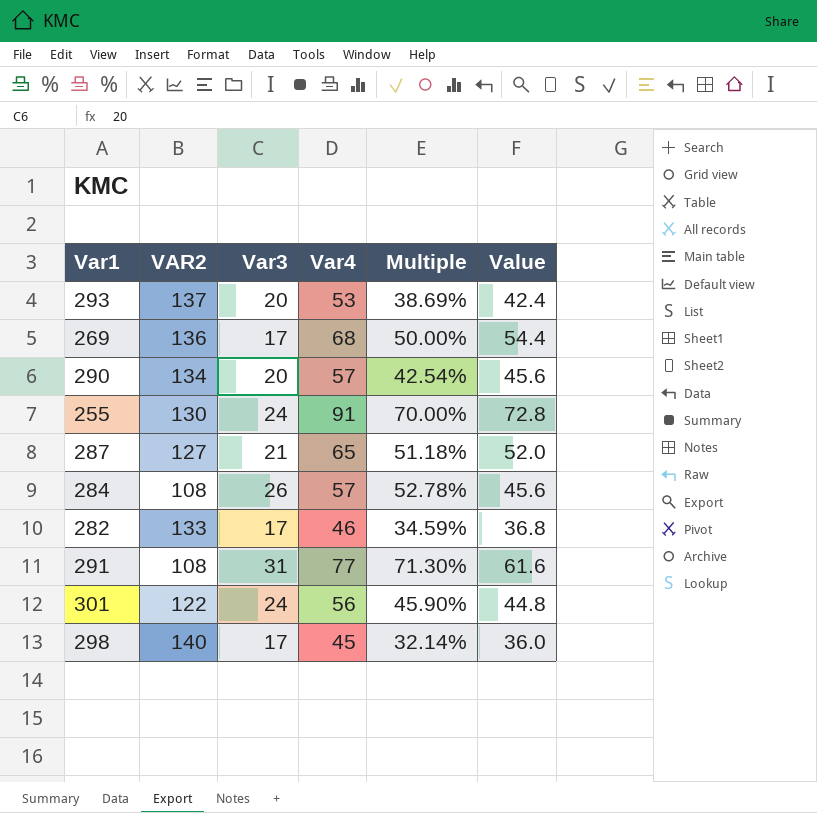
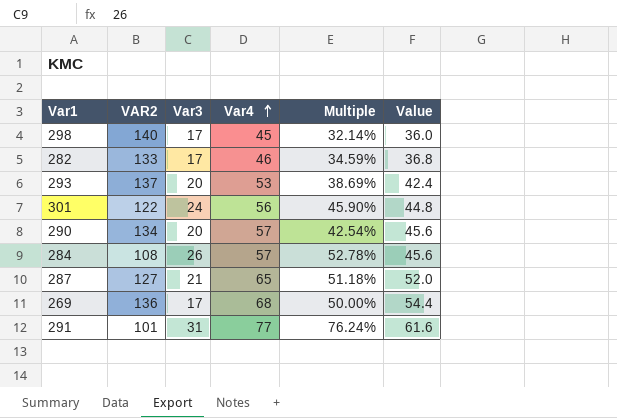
row order: none -> Var4 ascending
row 255: 130 | 24 | 91 | 70.00% | 72.8 -> none
291 | VAR2: 108 -> 101
291 | Multiple: 71.30% -> 76.24%

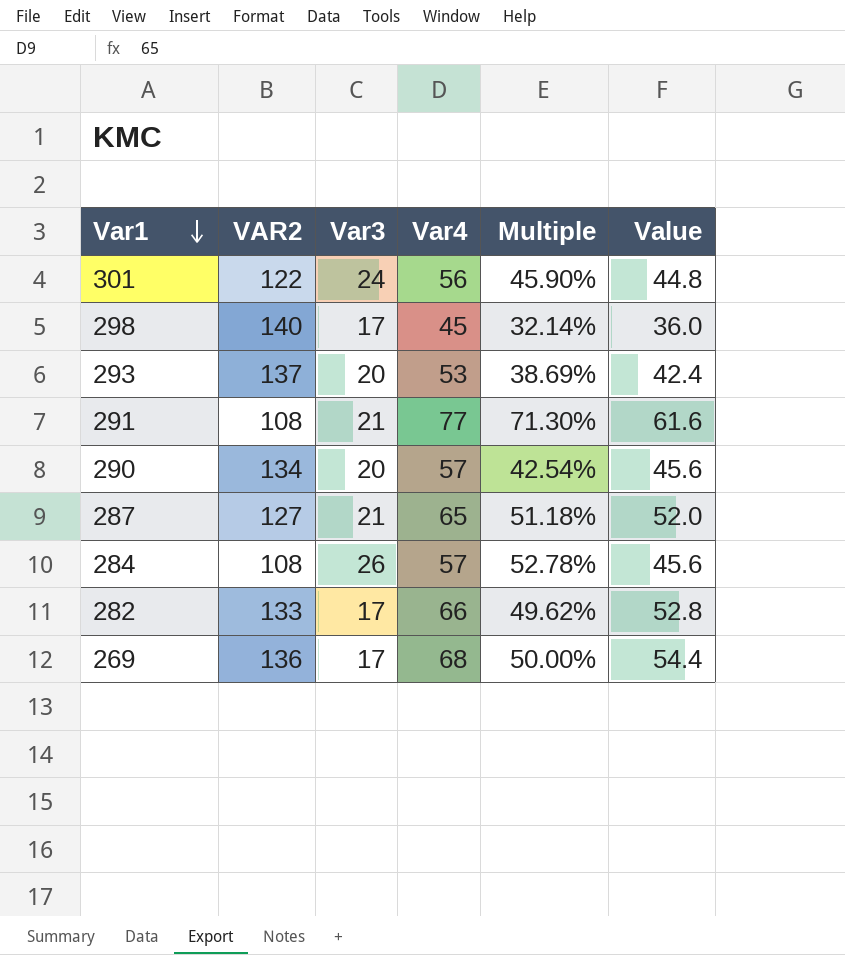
row order: Var4 ascending -> Var1 descending
291 | VAR2: 101 -> 108
291 | Var3: 31 -> 21
291 | Multiple: 76.24% -> 71.30%
282 | Var4: 46 -> 66
282 | Multiple: 34.59% -> 49.62%
282 | Value: 36.8 -> 52.8

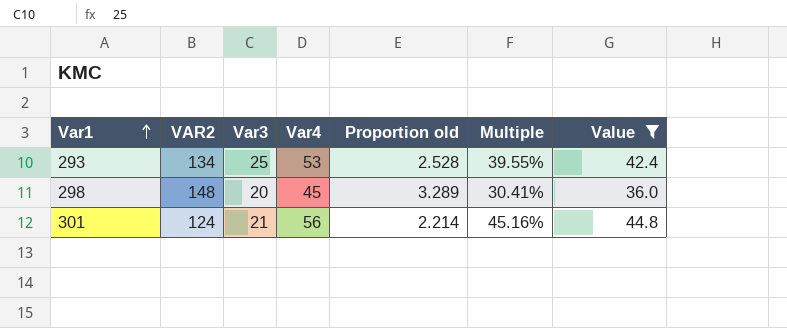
filter: none -> Value <= 44.8
row order: Var1 descending -> Var1 ascending
column Proportion old | formula: none -> [VAR2] / [Var4]
293 | VAR2: 137 -> 134
293 | Var3: 20 -> 25
293 | Multiple: 38.69% -> 39.55%
298 | VAR2: 140 -> 148
298 | Var3: 17 -> 20
298 | Multiple: 32.14% -> 30.41%
301 | VAR2: 122 -> 124
301 | Var3: 24 -> 21
301 | Multiple: 45.90% -> 45.16%

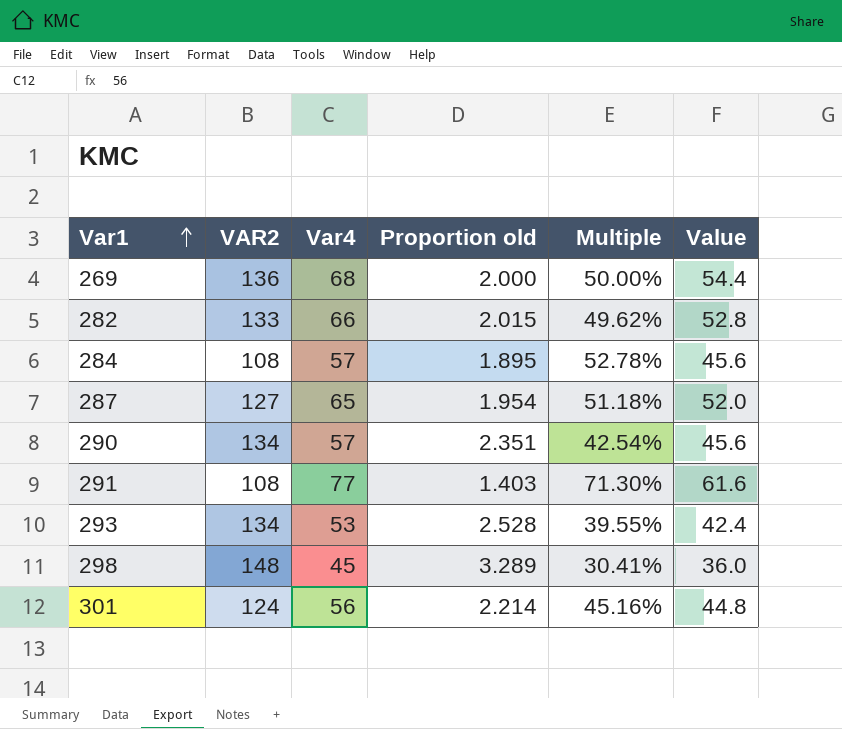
filter: Value <= 44.8 -> none
column Var3 | position: 3 -> none

